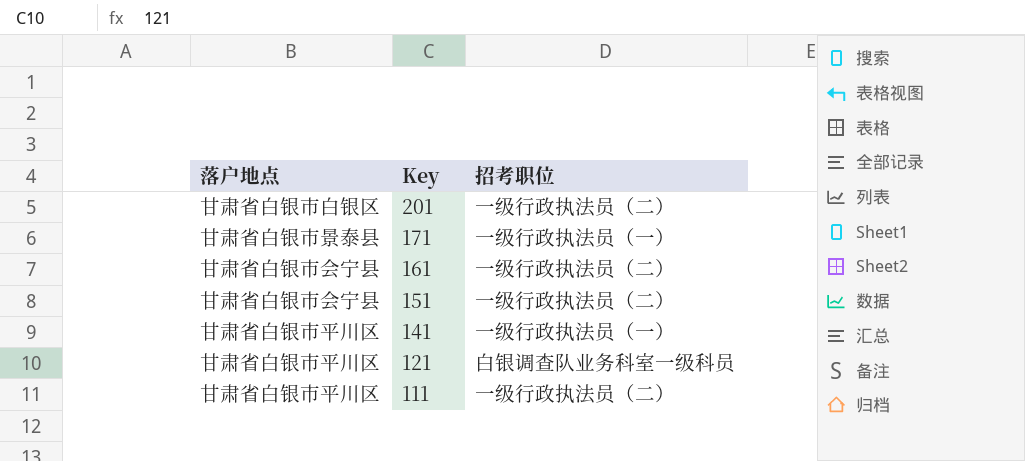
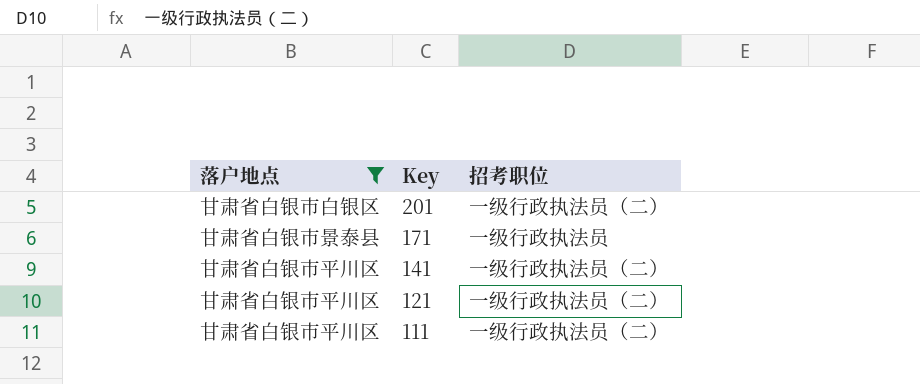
filter: none -> 落户地点 != 甘肃省白银市会宁县
171 | 招考职位: 一级行政执法员（一） -> 一级行政执法员
141 | 招考职位: 一级行政执法员（一） -> 一级行政执法员（二）
121 | 招考职位: 白银调查队业务科室一级科员 -> 一级行政执法员（二）

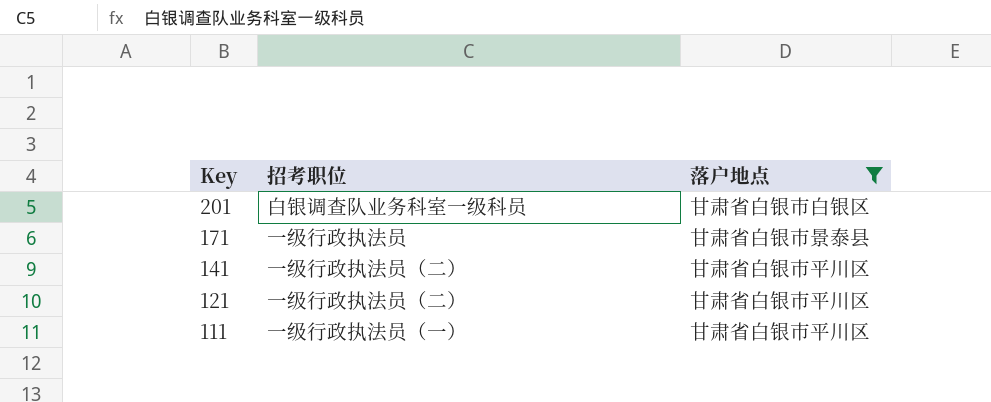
column 落户地点 | position: 1 -> 3
201 | 招考职位: 一级行政执法员（二） -> 白银调查队业务科室一级科员
111 | 招考职位: 一级行政执法员（二） -> 一级行政执法员（一）

